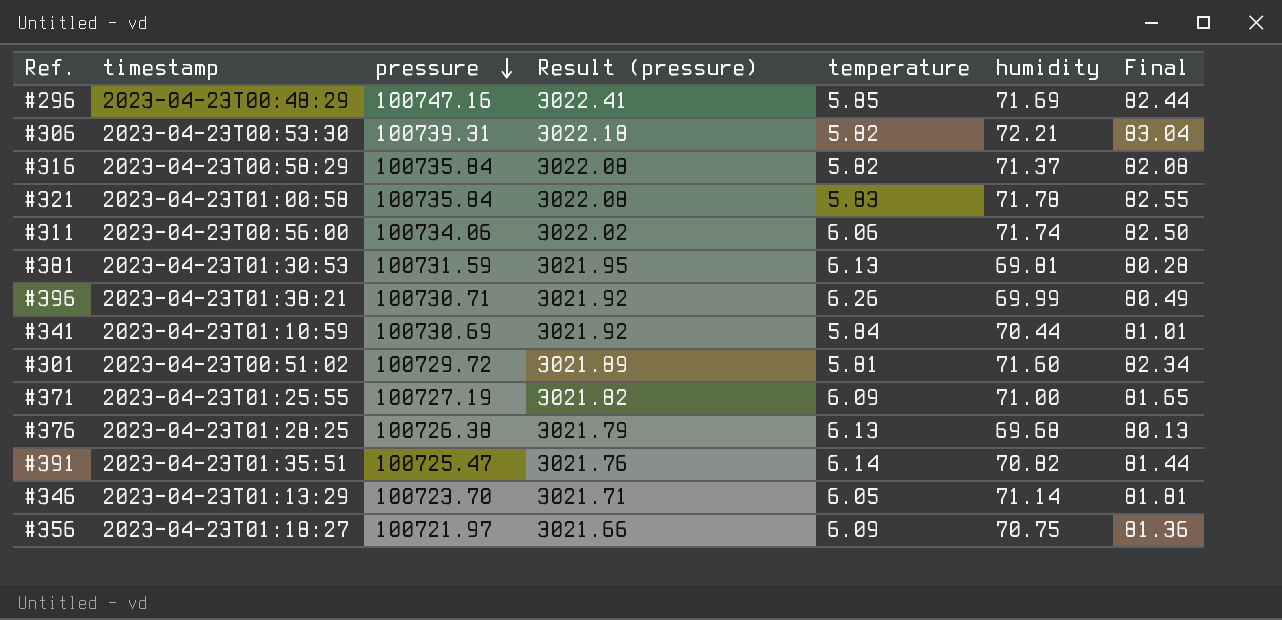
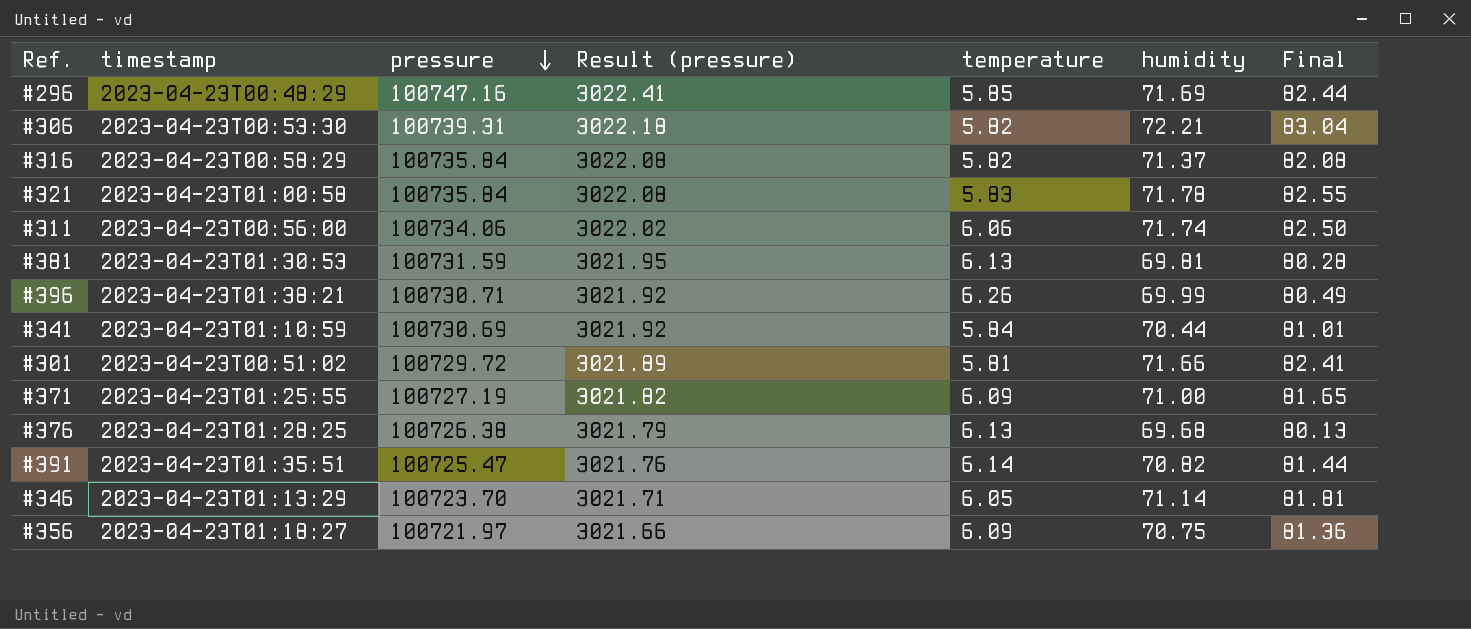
#301 | humidity: 71.60 -> 71.66
#301 | Final: 82.34 -> 82.41

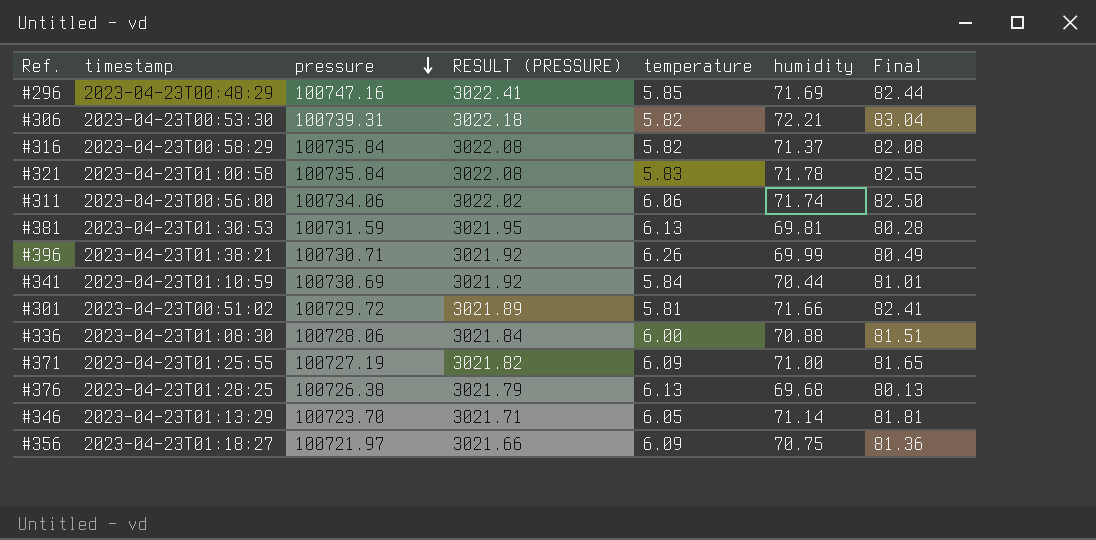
column name: Result (pressure) -> RESULT (PRESSURE)
row #391: 2023-04-23T01:35:51 | 100725.47 | 3021.76 | 6.14 | 70.82 | 81.44 -> none
row #336: none -> 2023-04-23T01:08:30 | 100728.06 | 3021.84 | 6.00 | 70.88 | 81.51

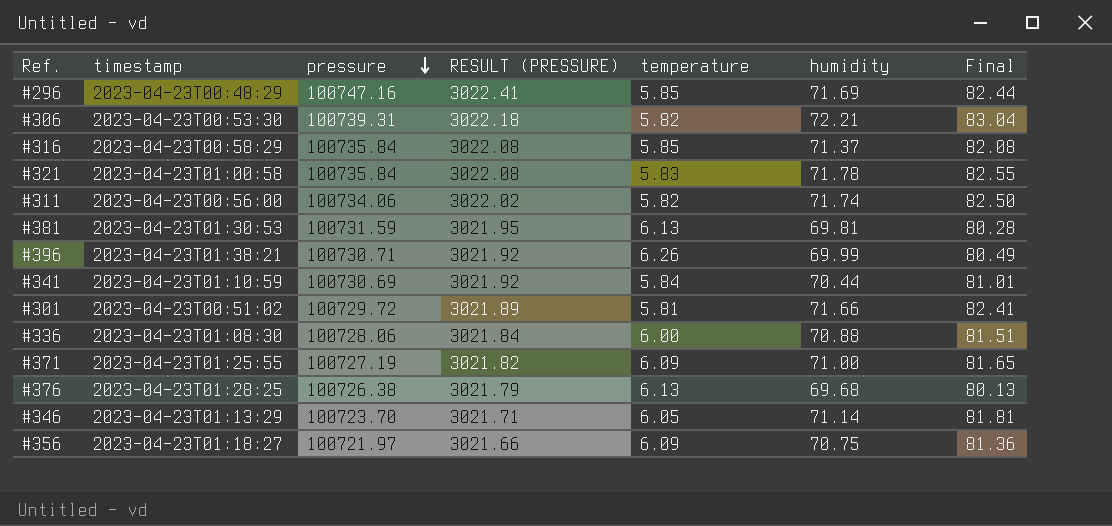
#316 | temperature: 5.82 -> 5.85
#311 | temperature: 6.06 -> 5.82

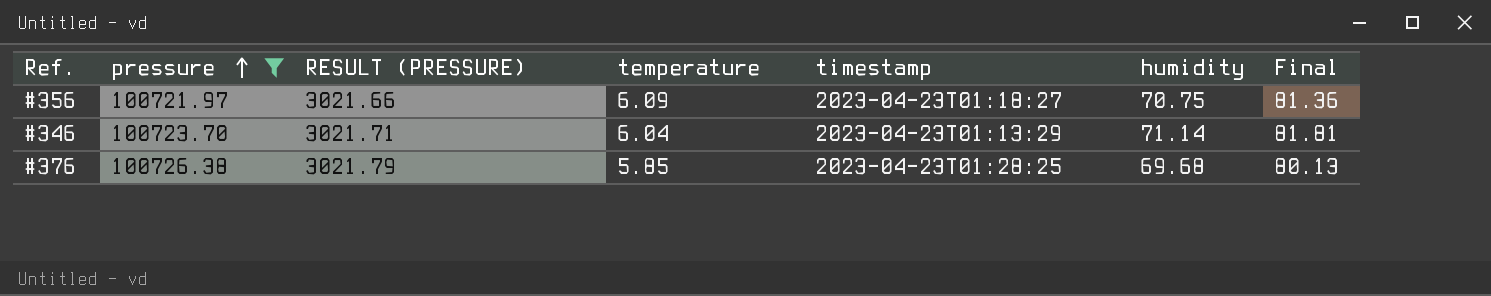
filter: none -> pressure <= 100726.38
row order: pressure descending -> pressure ascending
column timestamp | position: 2 -> 5
#346 | temperature: 6.05 -> 6.04
#376 | temperature: 6.13 -> 5.85

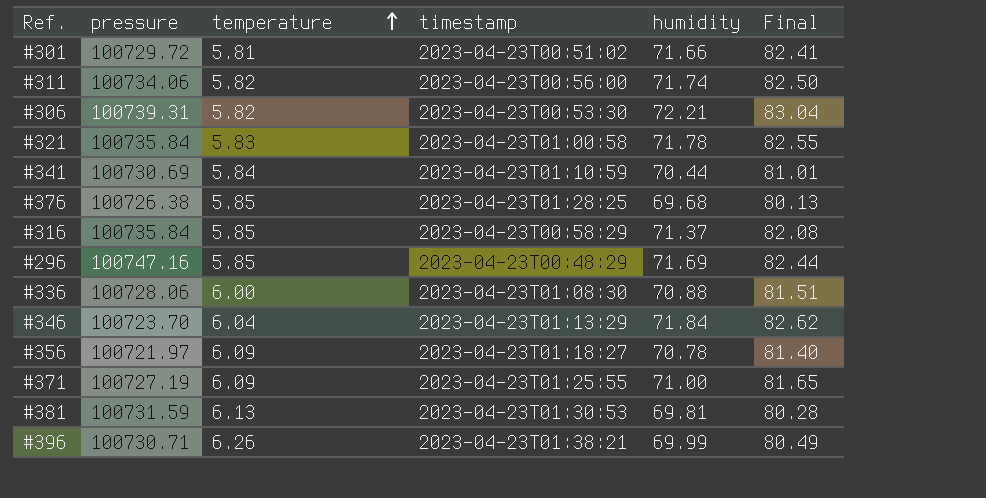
filter: pressure <= 100726.38 -> none
row order: pressure ascending -> temperature ascending
column RESULT (PRESSURE) | formula: [pressure] * 0.03 -> none
#346 | humidity: 71.14 -> 71.84
#346 | Final: 81.81 -> 82.62
#356 | humidity: 70.75 -> 70.78
#356 | Final: 81.36 -> 81.40

